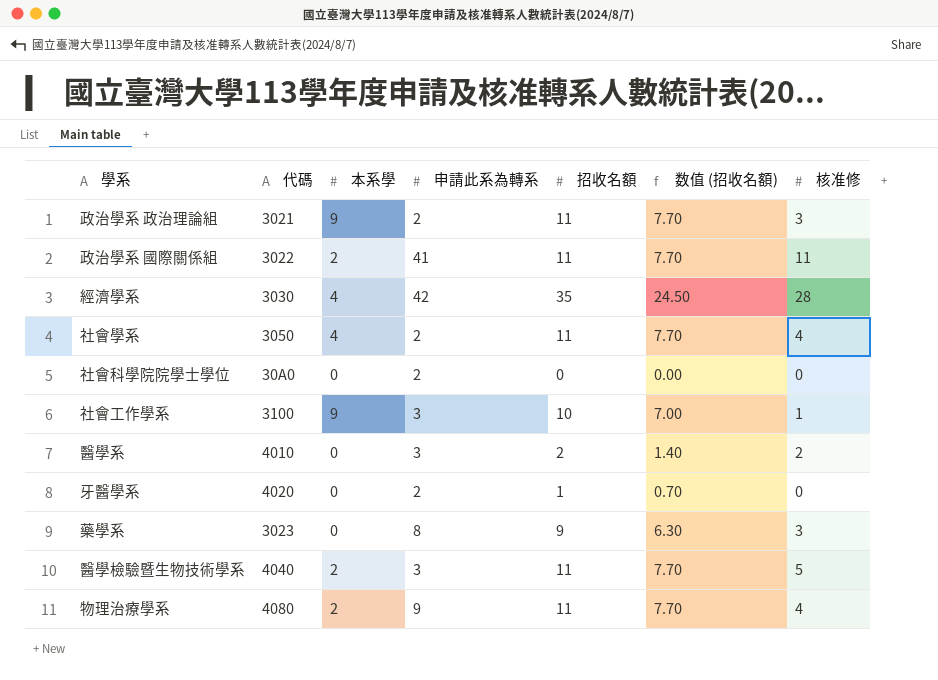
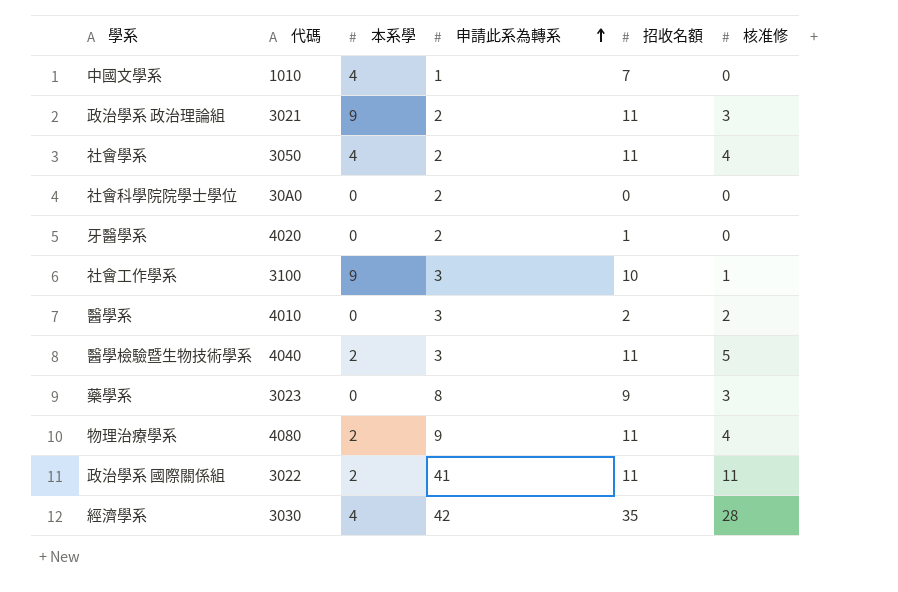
row order: none -> 申請此系為轉系 ascending
column 数值 (招收名額) | formula: [招收名額] * 0.7 -> none
row 中國文學系: none -> 1010 | 4 | 1 | 7 | 0

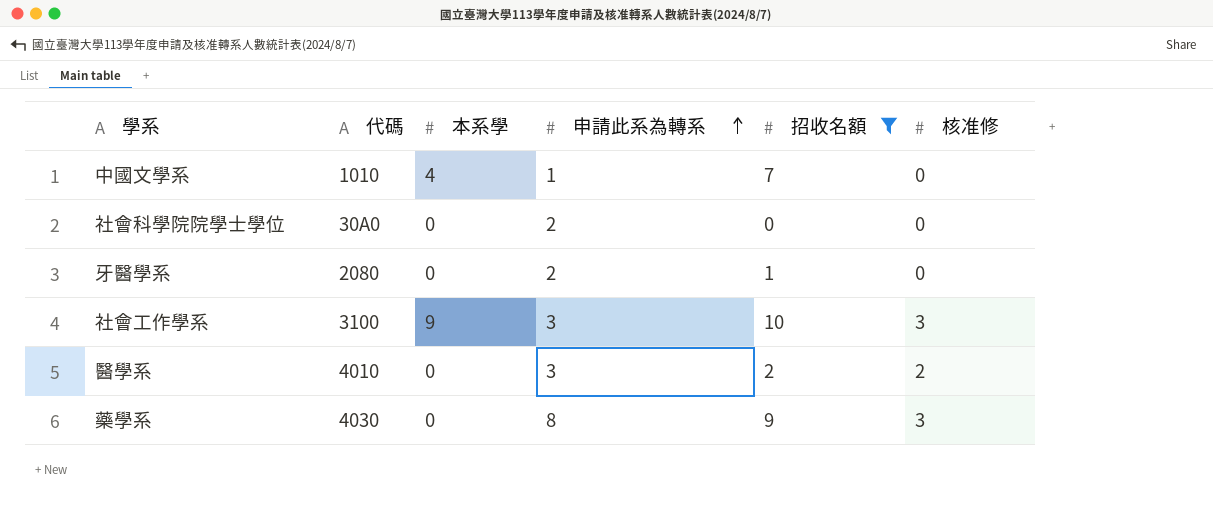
filter: none -> 招收名額 <= 10
牙醫學系 | 代碼: 4020 -> 2080
社會工作學系 | 核准修: 1 -> 3
藥學系 | 代碼: 3023 -> 4030

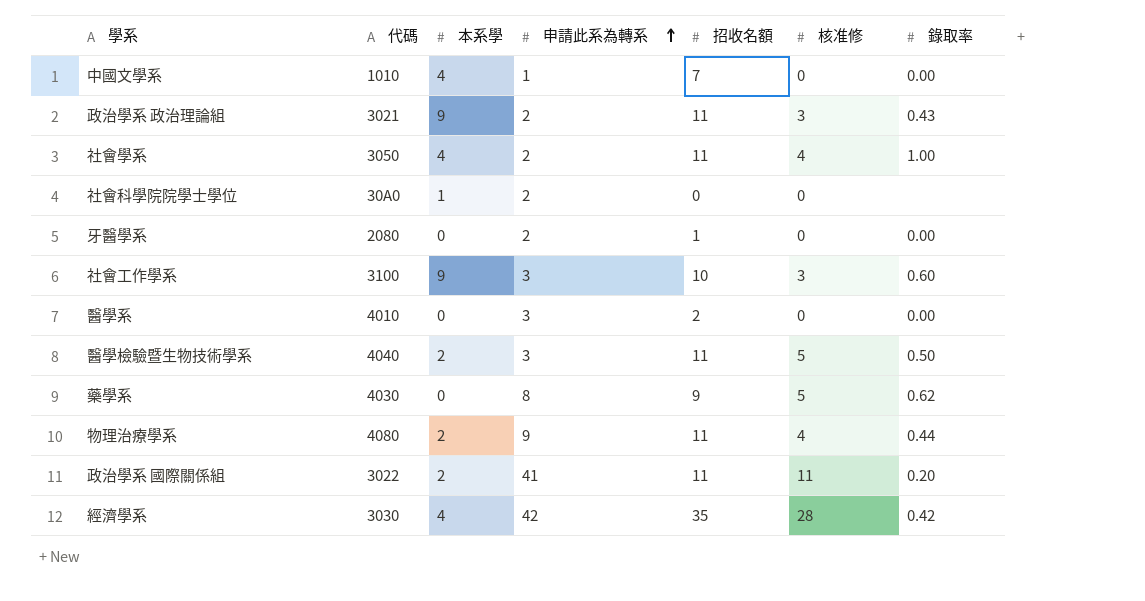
filter: 招收名額 <= 10 -> none
column 錄取率 | position: none -> 7
社會科學院院學士學位 | 本系學: 0 -> 1
醫學系 | 核准修: 2 -> 0
藥學系 | 核准修: 3 -> 5

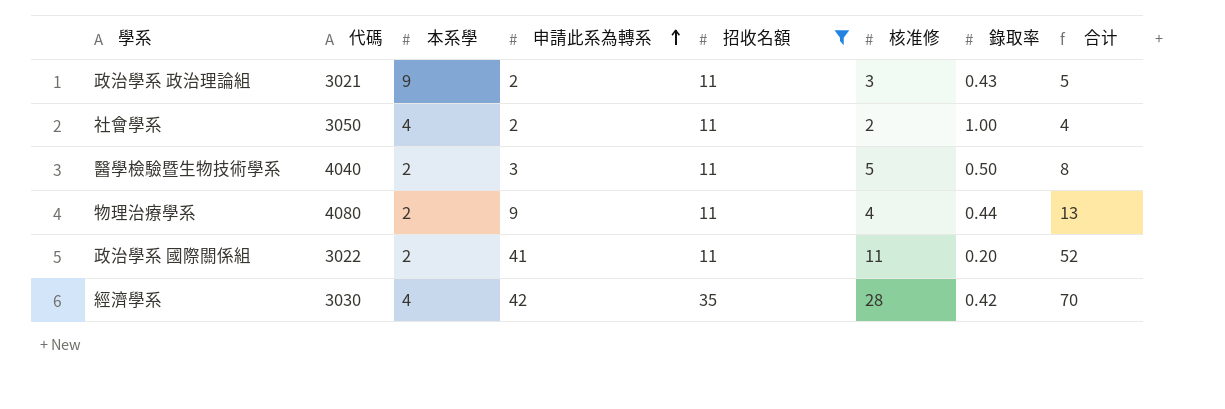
filter: none -> 招收名額 >= 11
column 合计 | formula: none -> [申請此系為轉系] + [核准修]
社會學系 | 核准修: 4 -> 2

